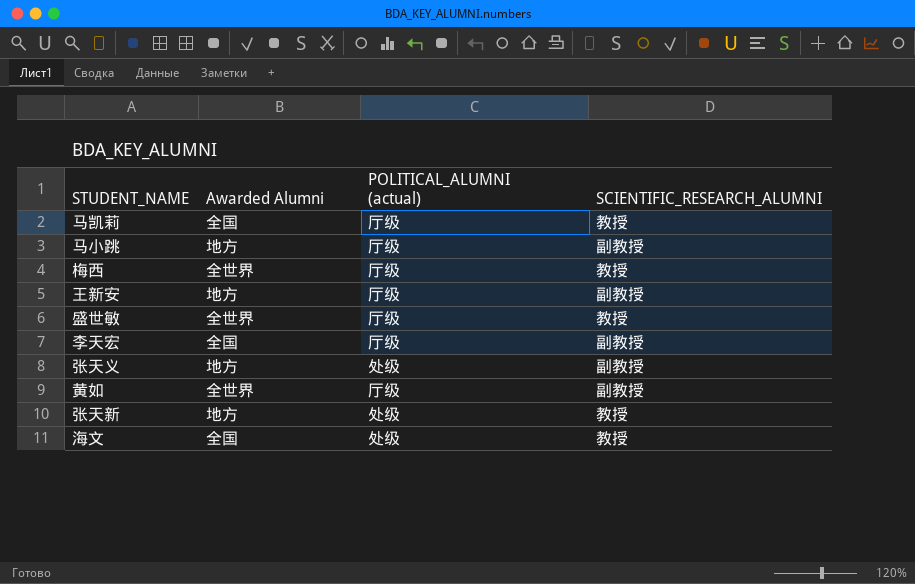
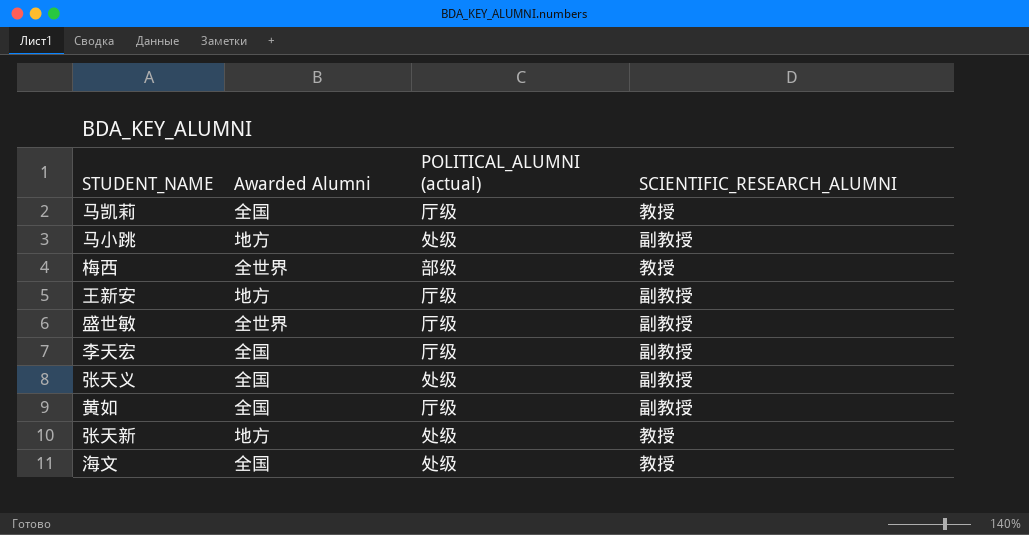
马小跳 | POLITICAL_ALUMNI (actual): 厅级 -> 处级
梅西 | POLITICAL_ALUMNI (actual): 厅级 -> 部级
盛世敏 | SCIENTIFIC_RESEARCH_ALUMNI: 教授 -> 副教授
张天义 | Awarded Alumni: 地方 -> 全国
黄如 | Awarded Alumni: 全世界 -> 全国

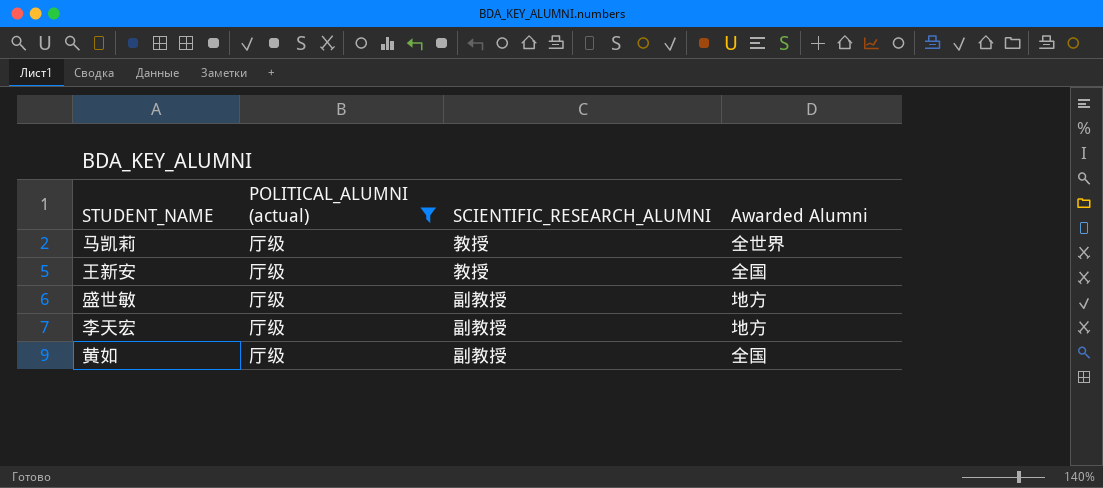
filter: none -> POLITICAL_ALUMNI (actual) = 厅级
column Awarded Alumni | position: 2 -> 4
马凯莉 | Awarded Alumni: 全国 -> 全世界
王新安 | SCIENTIFIC_RESEARCH_ALUMNI: 副教授 -> 教授
王新安 | Awarded Alumni: 地方 -> 全国
盛世敏 | Awarded Alumni: 全世界 -> 地方
李天宏 | Awarded Alumni: 全国 -> 地方

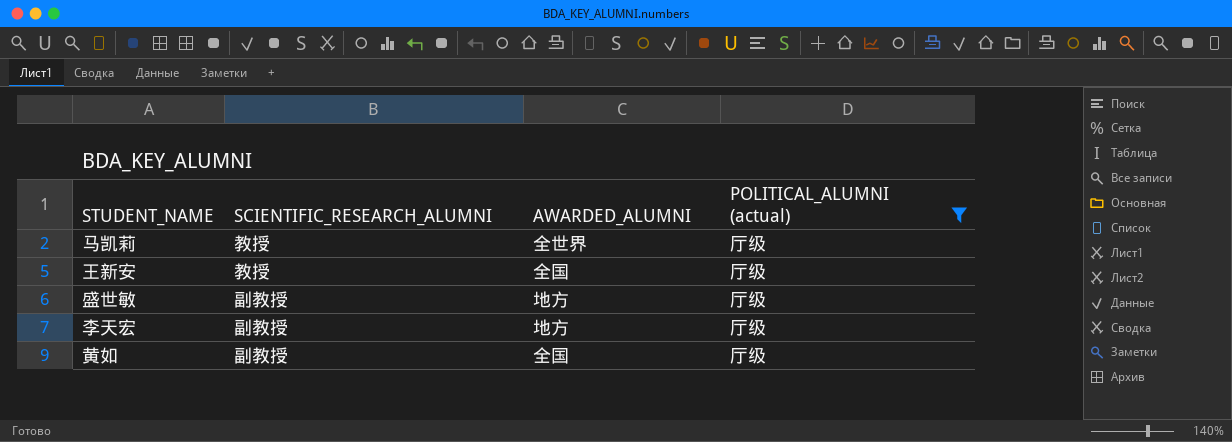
column name: Awarded Alumni -> AWARDED_ALUMNI
column POLITICAL_ALUMNI (actual) | position: 2 -> 4

